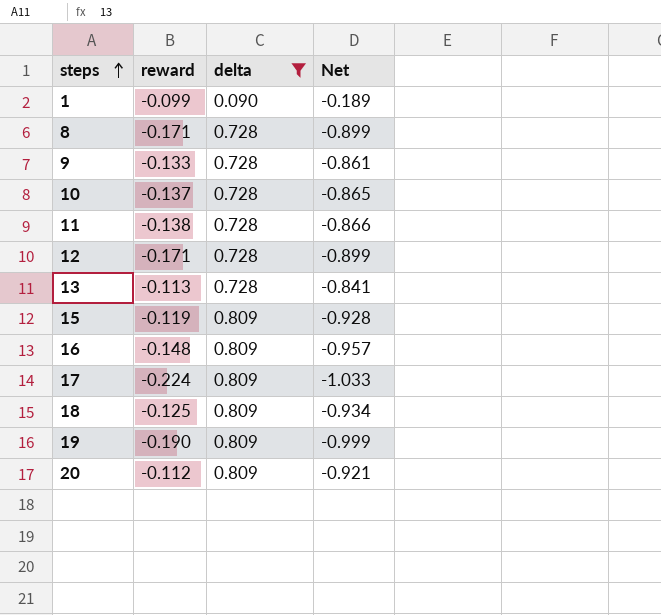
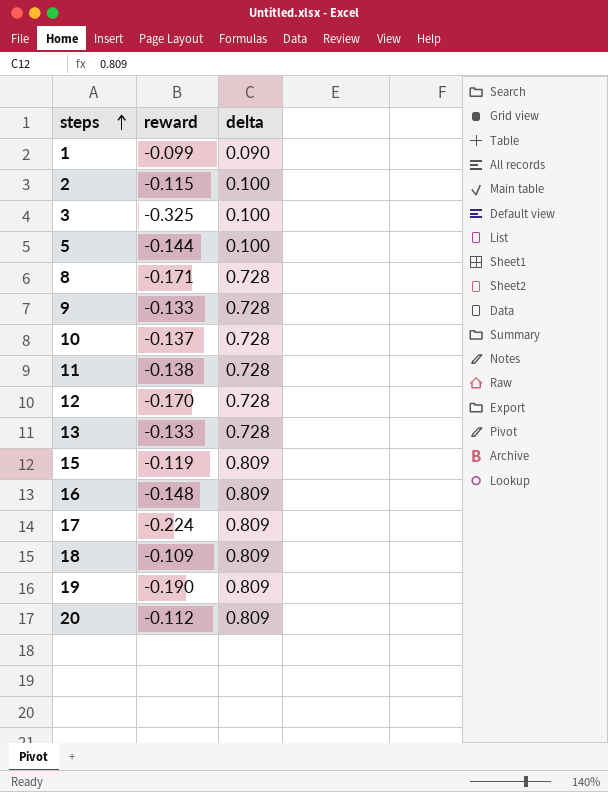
filter: delta != 0.100 -> none
column Net | formula: [reward] - [delta] -> none
12 | reward: -0.171 -> -0.170
13 | reward: -0.113 -> -0.133
18 | reward: -0.125 -> -0.109

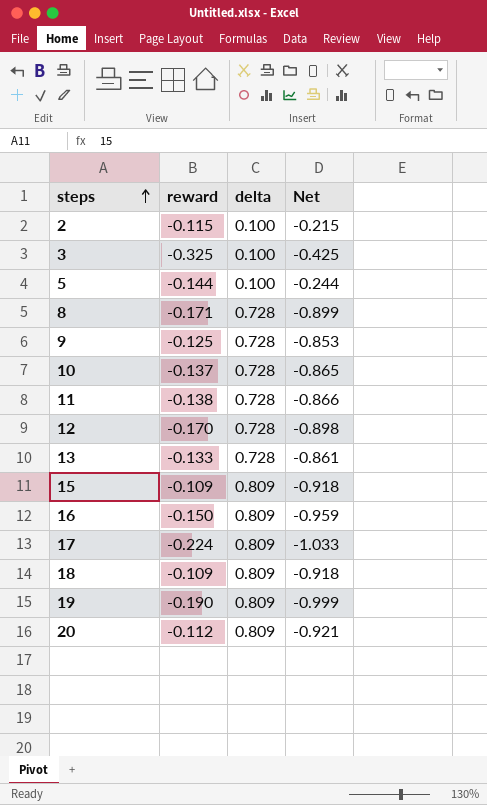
column Net | formula: none -> [reward] - [delta]
row 1: -0.099 | 0.090 -> none
9 | reward: -0.133 -> -0.125
15 | reward: -0.119 -> -0.109
16 | reward: -0.148 -> -0.150

